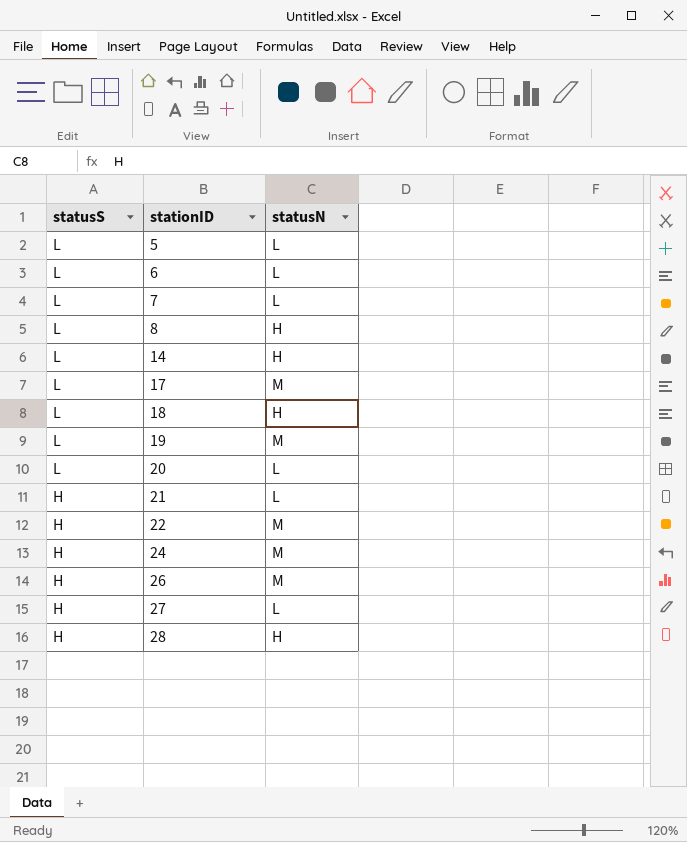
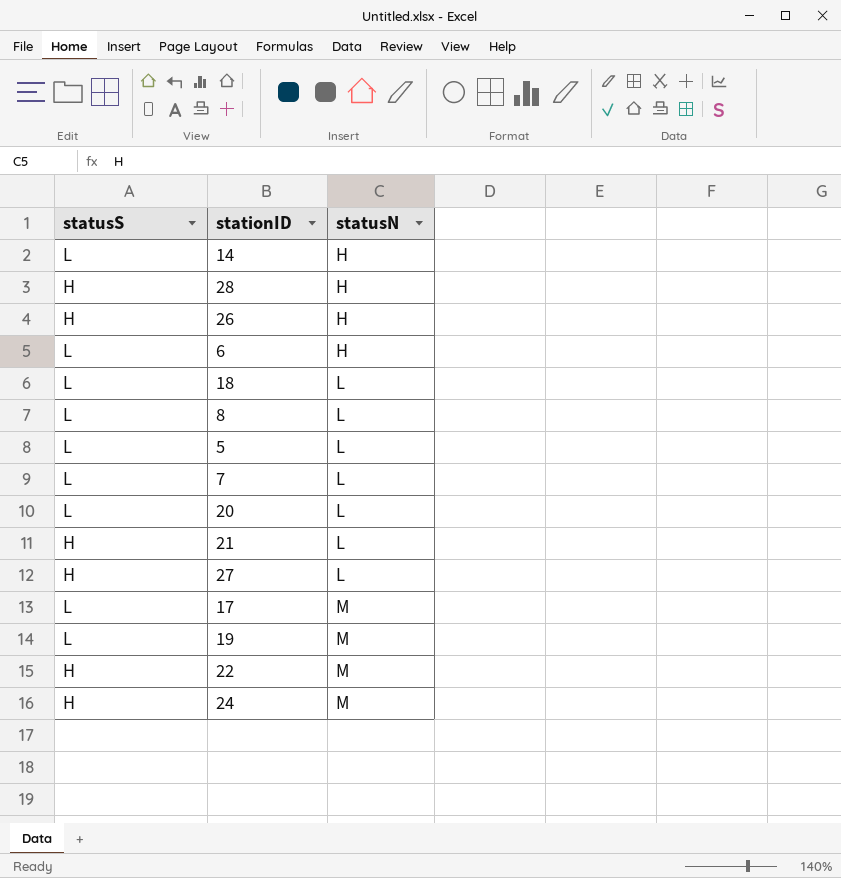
row order: statusS descending -> statusN ascending
26 | statusN: M -> H
6 | statusN: L -> H
18 | statusN: H -> L
8 | statusN: H -> L

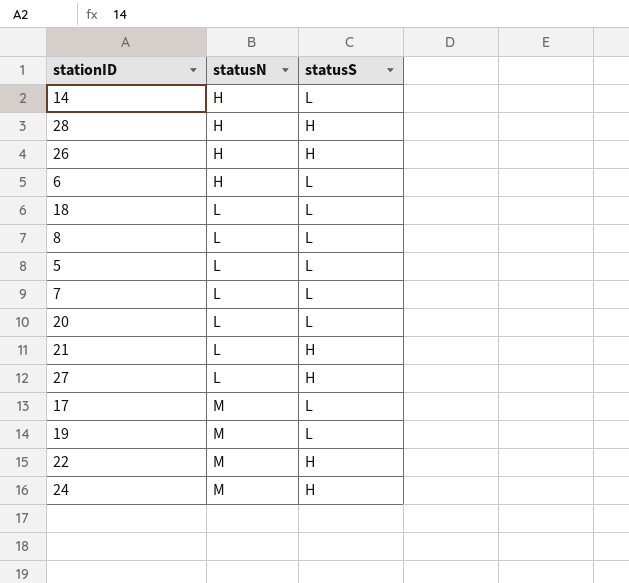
column statusS | position: 1 -> 3

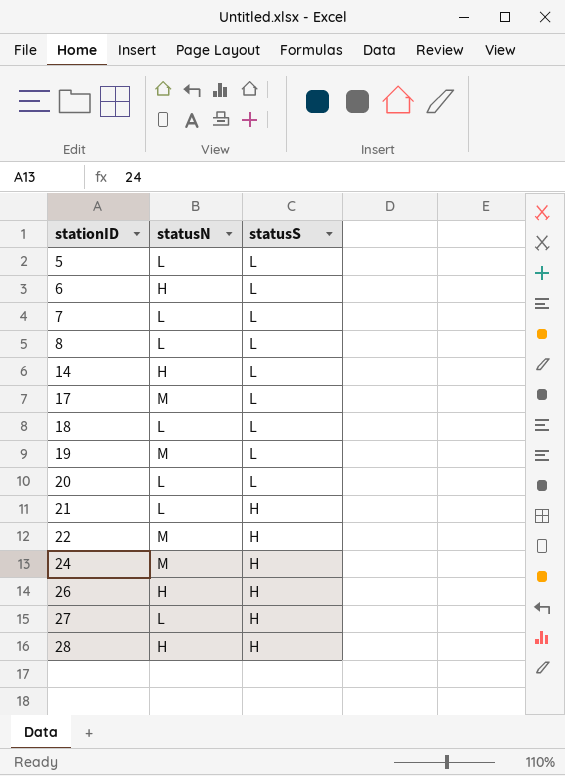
row order: statusN ascending -> stationID ascending

